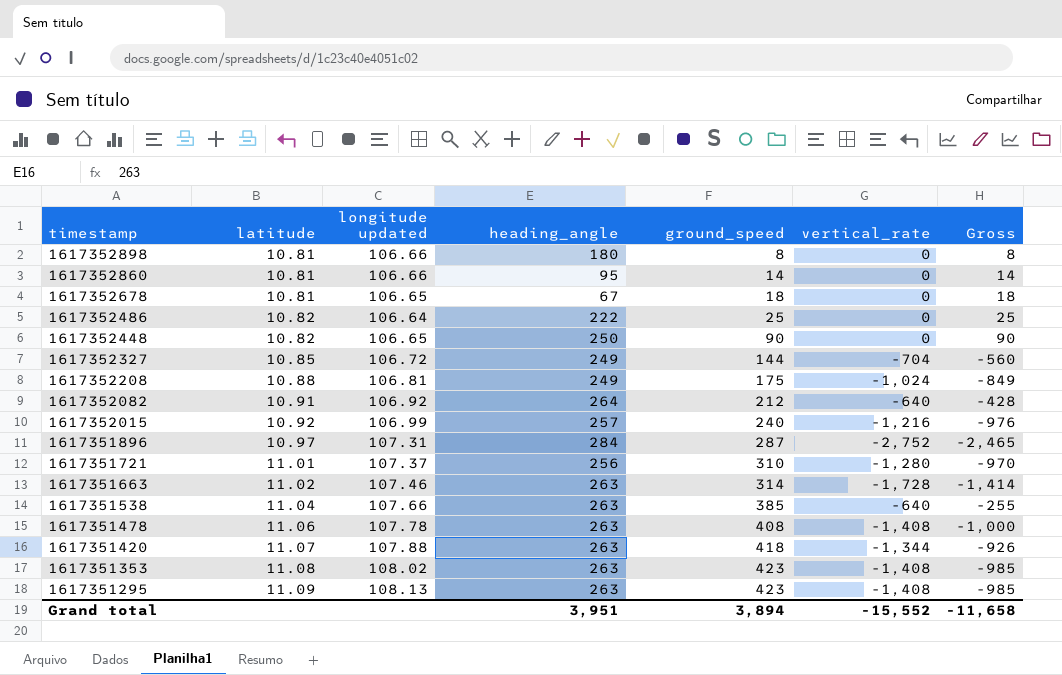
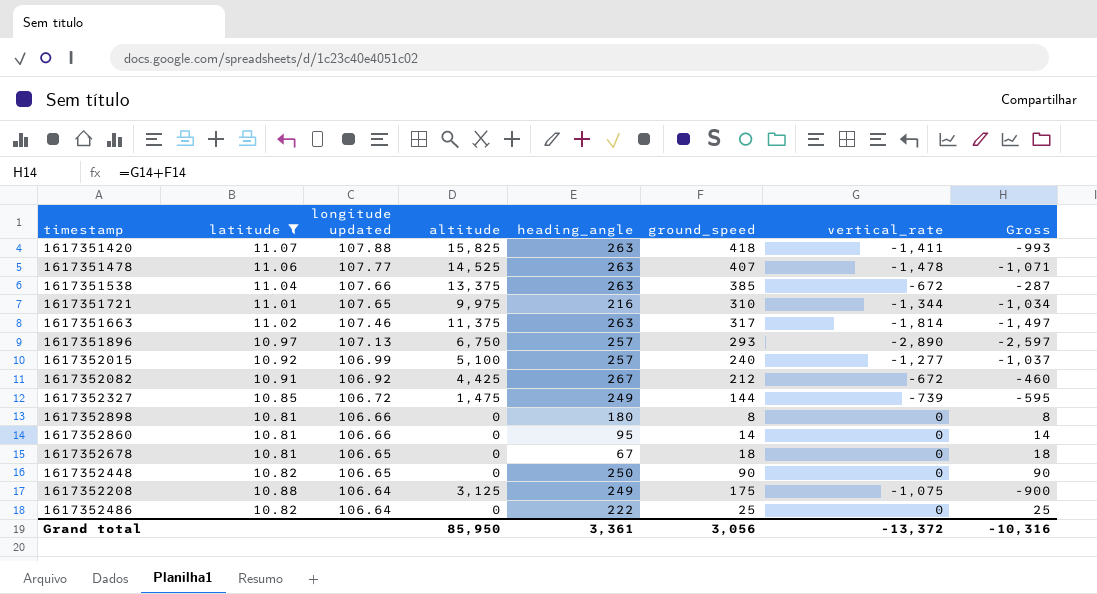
filter: none -> latitude <= 11.07
row order: timestamp descending -> longitude updated descending
column altitude | position: none -> 4
1617351420 | vertical_rate: -1,344 -> -1,411
1617351420 | Gross: -926 -> -993
1617351478 | longitude updated: 107.78 -> 107.77
1617351478 | ground_speed: 408 -> 407
1617351478 | vertical_rate: -1,408 -> -1,478
1617351478 | Gross: -1,000 -> -1,071
1617351538 | vertical_rate: -640 -> -672
1617351538 | Gross: -255 -> -287
1617351721 | longitude updated: 107.37 -> 107.65
1617351721 | heading_angle: 256 -> 216
1617351721 | vertical_rate: -1,280 -> -1,344
1617351721 | Gross: -970 -> -1,034
1617351663 | ground_speed: 314 -> 317
1617351663 | vertical_rate: -1,728 -> -1,814
1617351663 | Gross: -1,414 -> -1,497
1617351896 | longitude updated: 107.31 -> 107.13
1617351896 | heading_angle: 284 -> 257
1617351896 | ground_speed: 287 -> 293
1617351896 | vertical_rate: -2,752 -> -2,890
1617351896 | Gross: -2,465 -> -2,597
1617352015 | vertical_rate: -1,216 -> -1,277
1617352015 | Gross: -976 -> -1,037
1617352082 | heading_angle: 264 -> 267
1617352082 | vertical_rate: -640 -> -672
1617352082 | Gross: -428 -> -460
1617352327 | vertical_rate: -704 -> -739
1617352327 | Gross: -560 -> -595
1617352208 | longitude updated: 106.81 -> 106.64
1617352208 | vertical_rate: -1,024 -> -1,075
1617352208 | Gross: -849 -> -900
Grand total | heading_angle: 3,951 -> 3,361
Grand total | ground_speed: 3,894 -> 3,056
Grand total | vertical_rate: -15,552 -> -13,372
Grand total | Gross: -11,658 -> -10,316

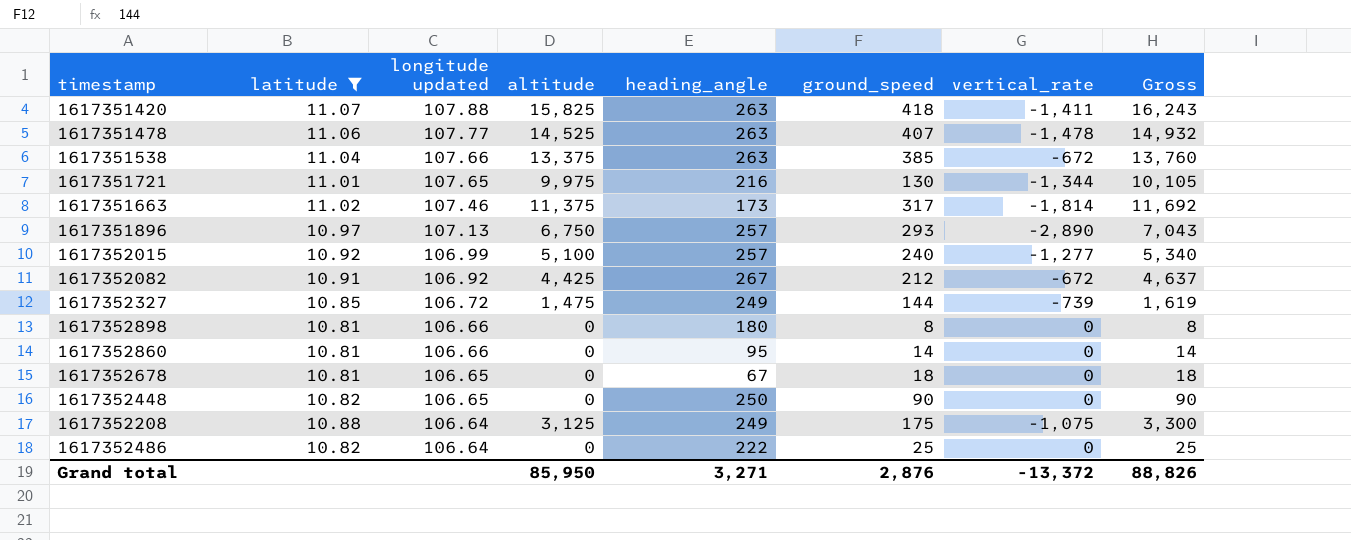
column Gross | formula: [ground_speed] + [vertical_rate] -> [altitude] + [ground_speed]
1617351721 | ground_speed: 310 -> 130
1617351663 | heading_angle: 263 -> 173
Grand total | heading_angle: 3,361 -> 3,271
Grand total | ground_speed: 3,056 -> 2,876
Grand total | Gross: -10,316 -> 88,826

